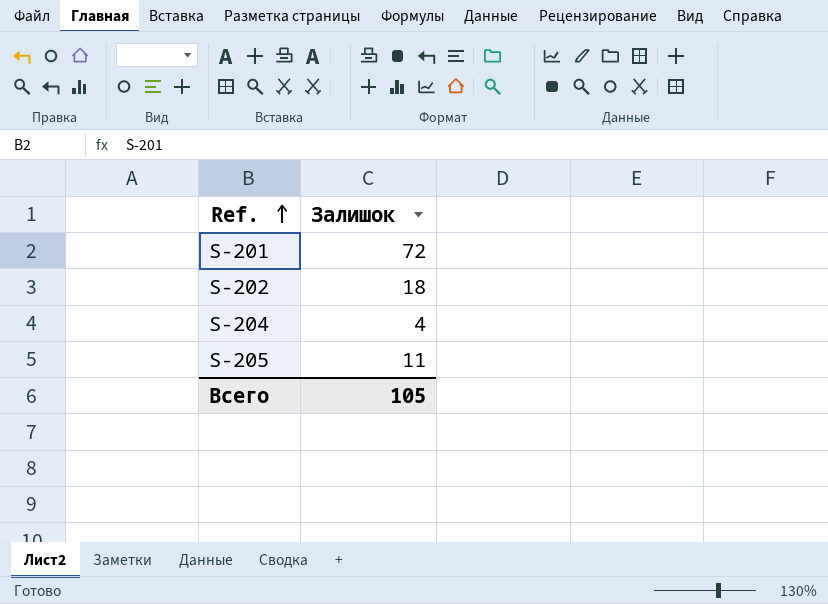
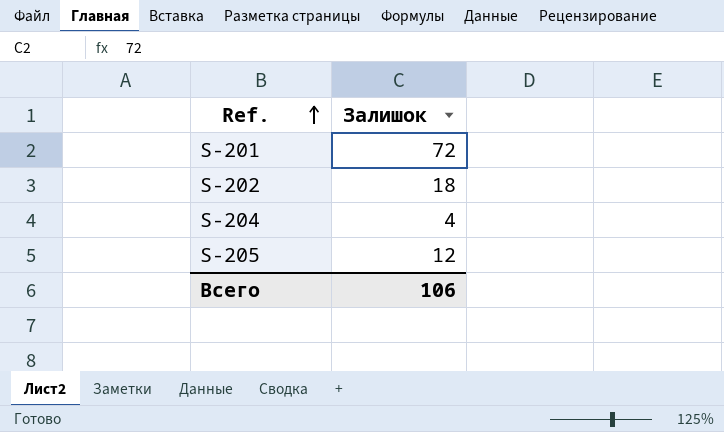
S-205 | Залишок: 11 -> 12
Всего | Залишок: 105 -> 106

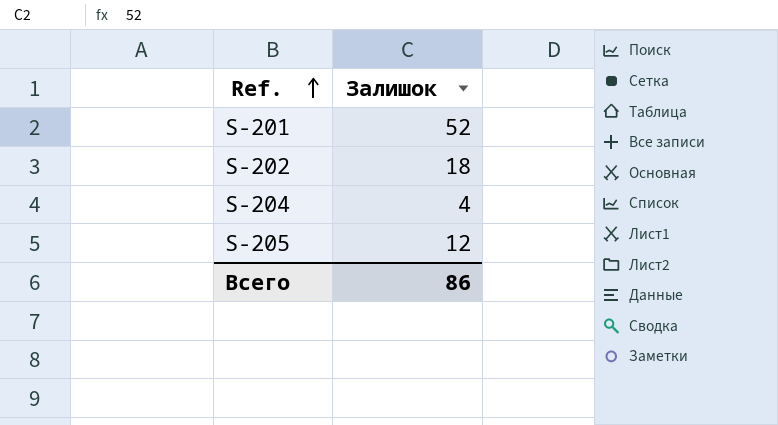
S-201 | Залишок: 72 -> 52
Всего | Залишок: 106 -> 86

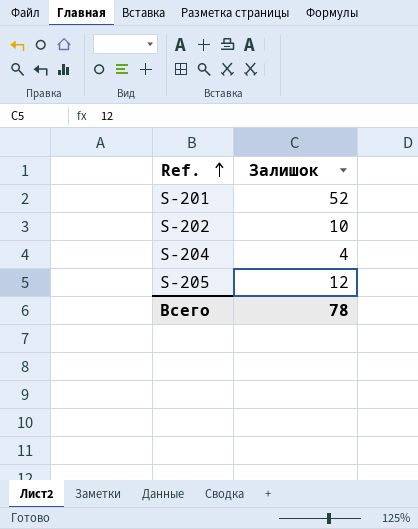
S-202 | Залишок: 18 -> 10
Всего | Залишок: 86 -> 78

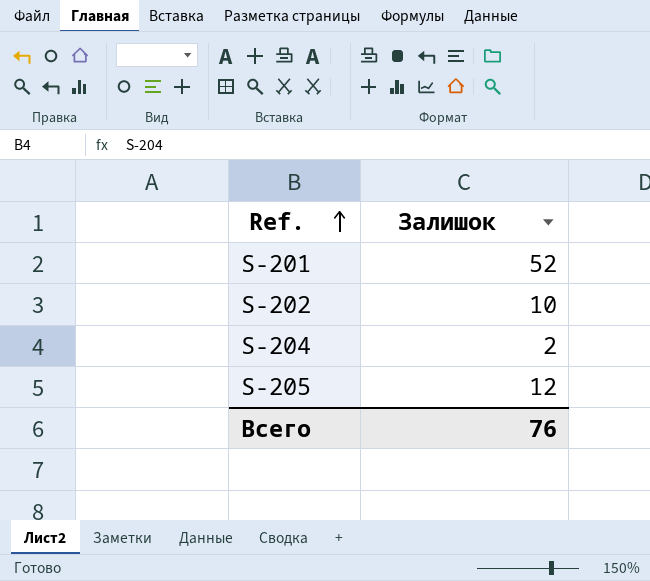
S-204 | Залишок: 4 -> 2
Всего | Залишок: 78 -> 76

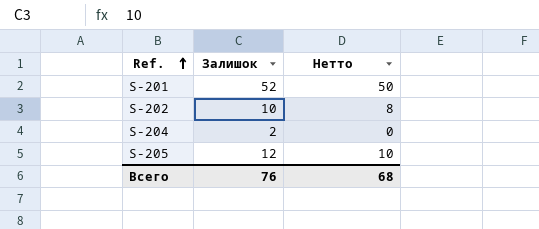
column Нетто | formula: none -> [Залишок] - 2

